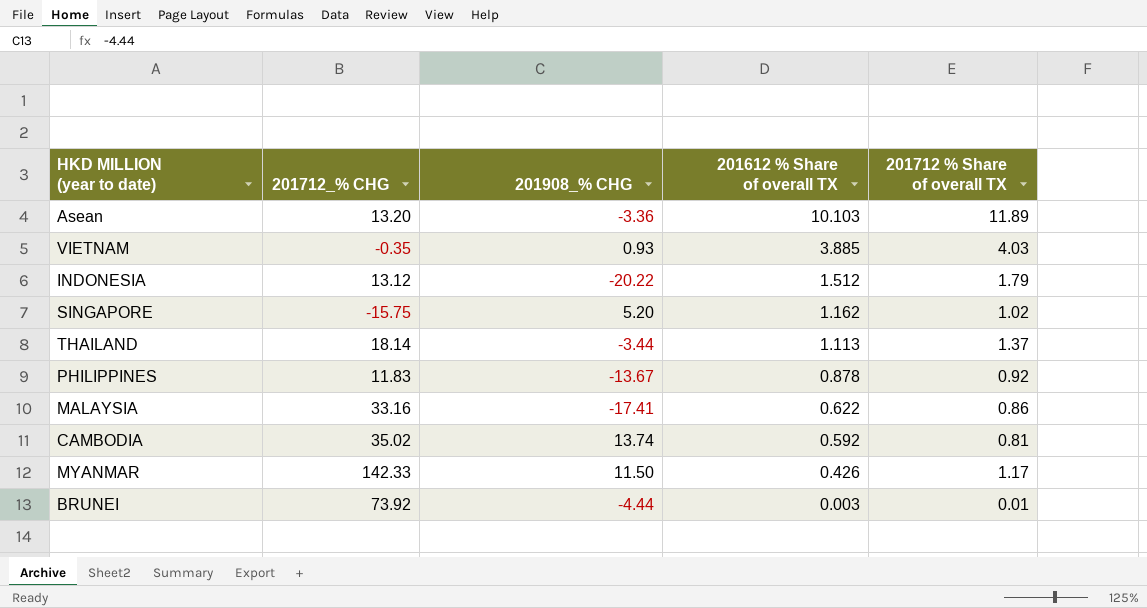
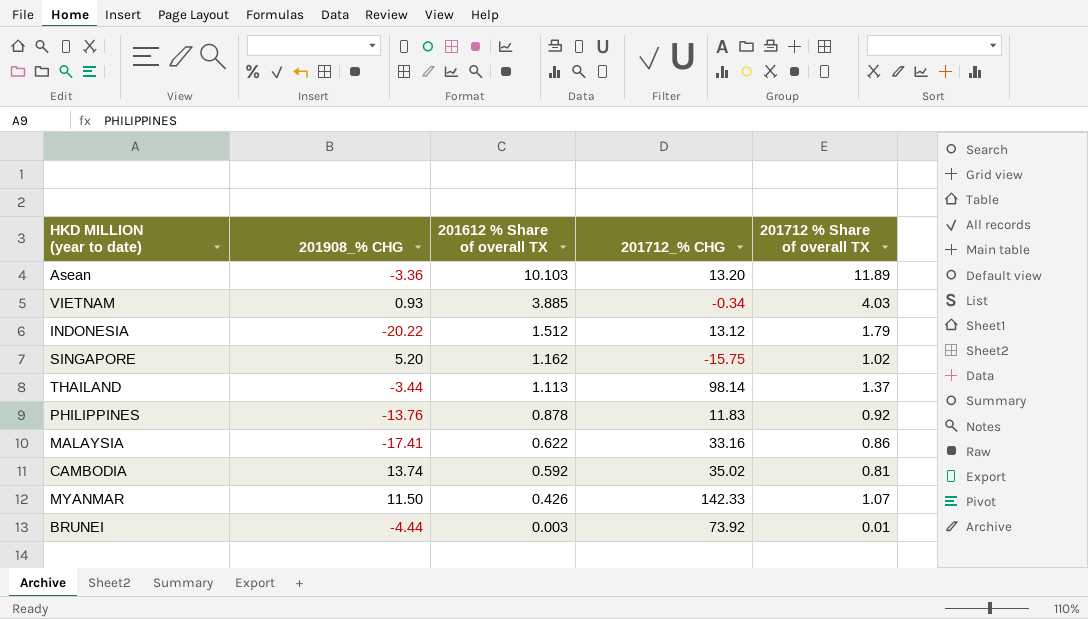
column 201712_% CHG | position: 2 -> 4
VIETNAM | 201712_% CHG: -0.35 -> -0.34
THAILAND | 201712_% CHG: 18.14 -> 98.14
PHILIPPINES | 201908_% CHG: -13.67 -> -13.76
MYANMAR | 201712 % Share of overall TX: 1.17 -> 1.07

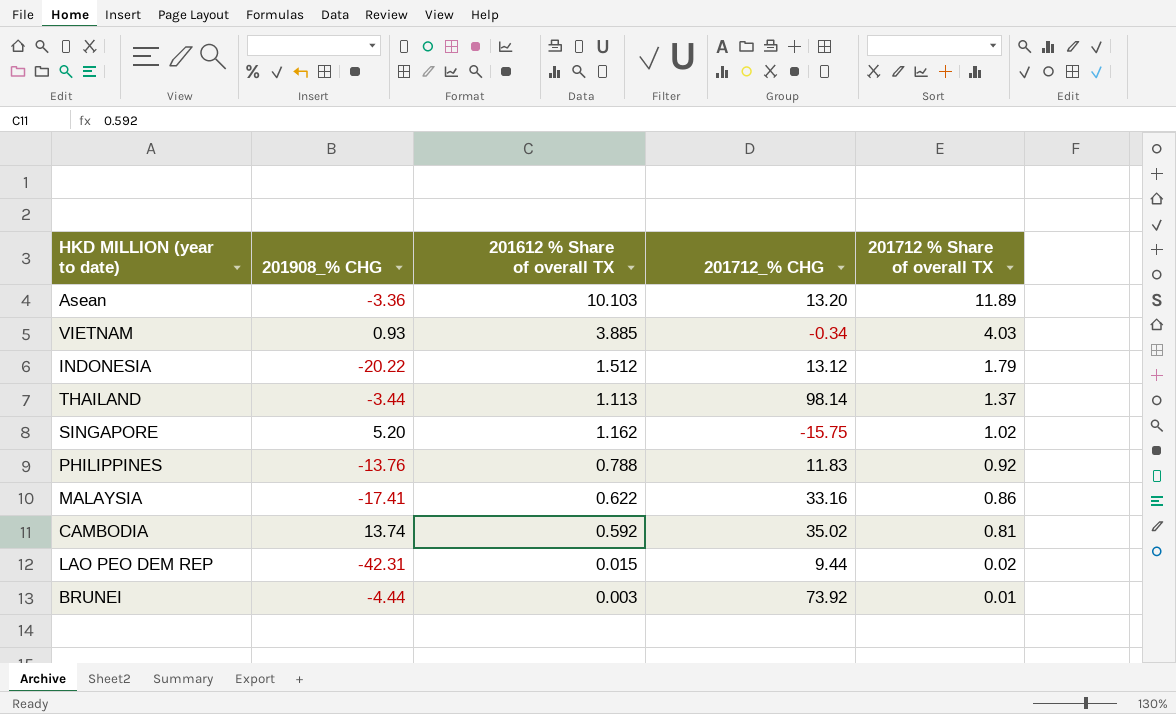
row order: 201612 % Share of overall TX descending -> 201712 % Share of overall TX descending
row MYANMAR: 11.50 | 0.426 | 142.33 | 1.07 -> none
PHILIPPINES | 201612 % Share of overall TX: 0.878 -> 0.788
row LAO PEO DEM REP: none -> -42.31 | 0.015 | 9.44 | 0.02

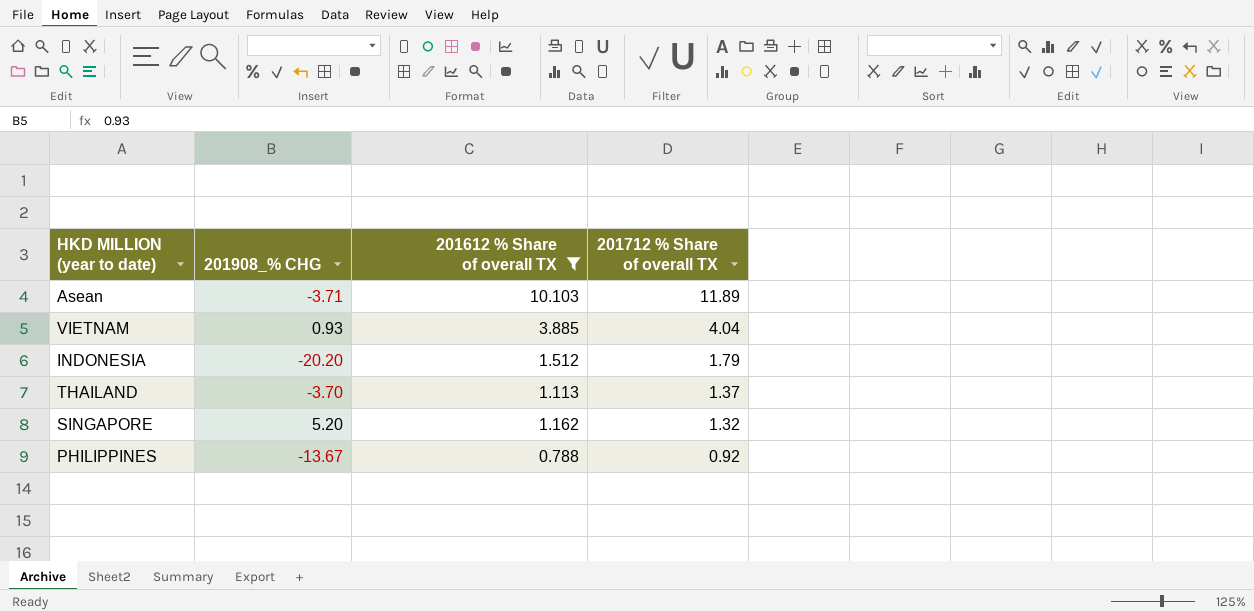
filter: none -> 201612 % Share of overall TX >= 0.788
column 201712_% CHG | position: 4 -> none
Asean | 201908_% CHG: -3.36 -> -3.71
VIETNAM | 201712 % Share of overall TX: 4.03 -> 4.04
INDONESIA | 201908_% CHG: -20.22 -> -20.20
THAILAND | 201908_% CHG: -3.44 -> -3.70
SINGAPORE | 201712 % Share of overall TX: 1.02 -> 1.32
PHILIPPINES | 201908_% CHG: -13.76 -> -13.67

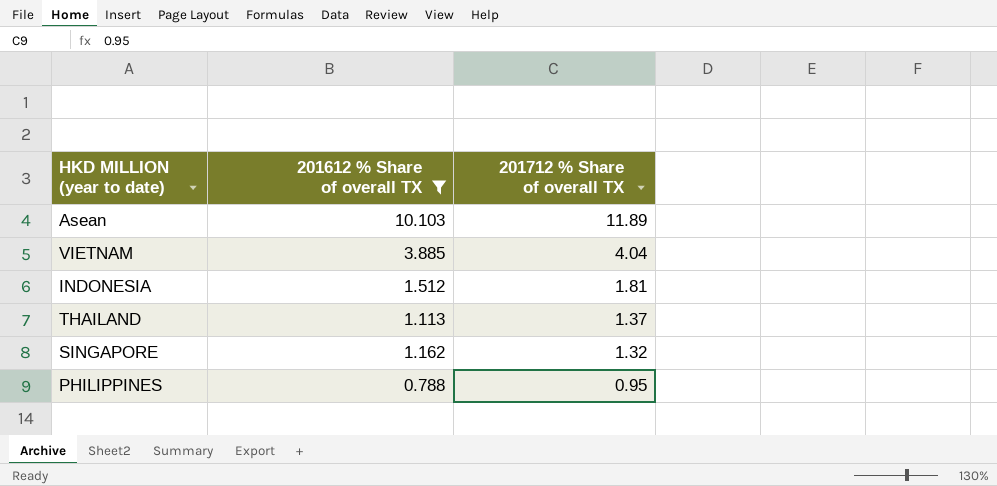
column 201908_% CHG | position: 2 -> none
INDONESIA | 201712 % Share of overall TX: 1.79 -> 1.81
PHILIPPINES | 201712 % Share of overall TX: 0.92 -> 0.95

